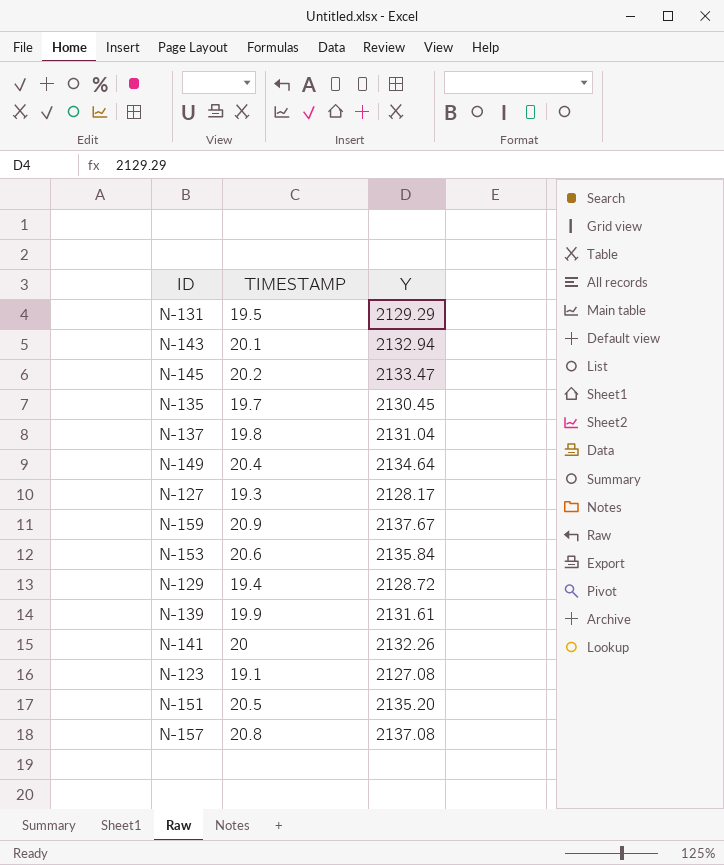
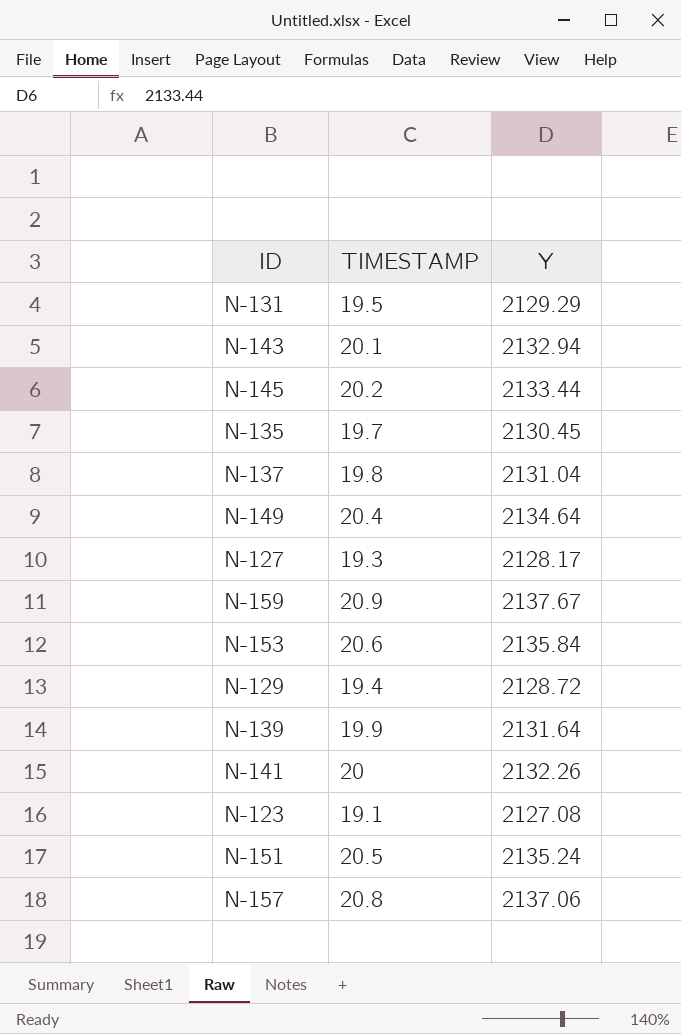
N-145 | Y: 2133.47 -> 2133.44
N-139 | Y: 2131.61 -> 2131.64
N-151 | Y: 2135.20 -> 2135.24
N-157 | Y: 2137.08 -> 2137.06

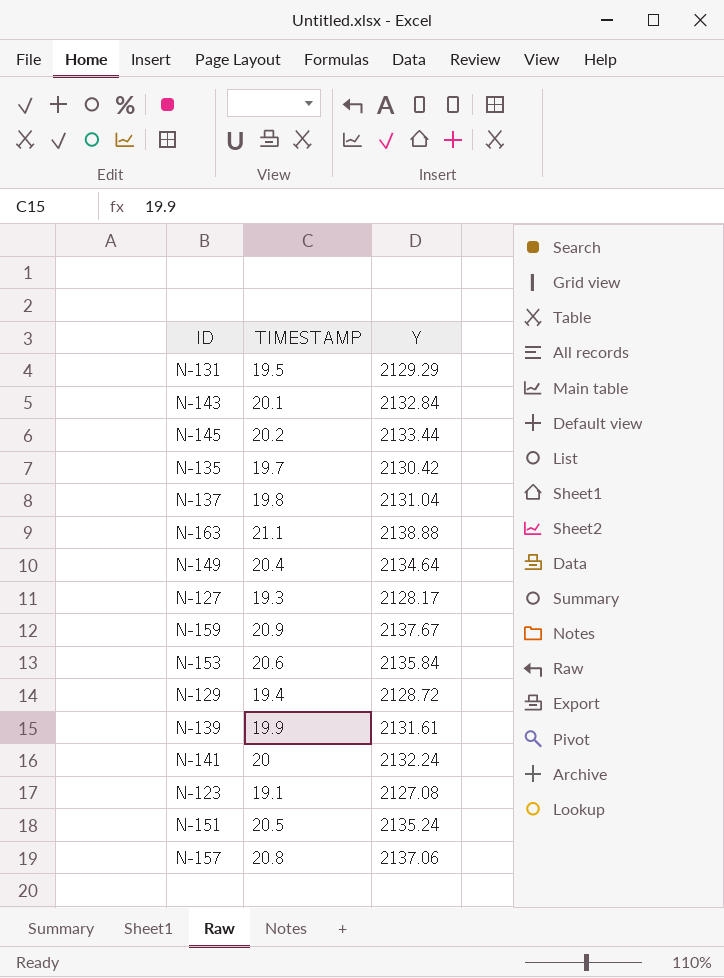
N-143 | Y: 2132.94 -> 2132.84
N-135 | Y: 2130.45 -> 2130.42
row N-163: none -> 21.1 | 2138.88
N-139 | Y: 2131.64 -> 2131.61
N-141 | Y: 2132.26 -> 2132.24

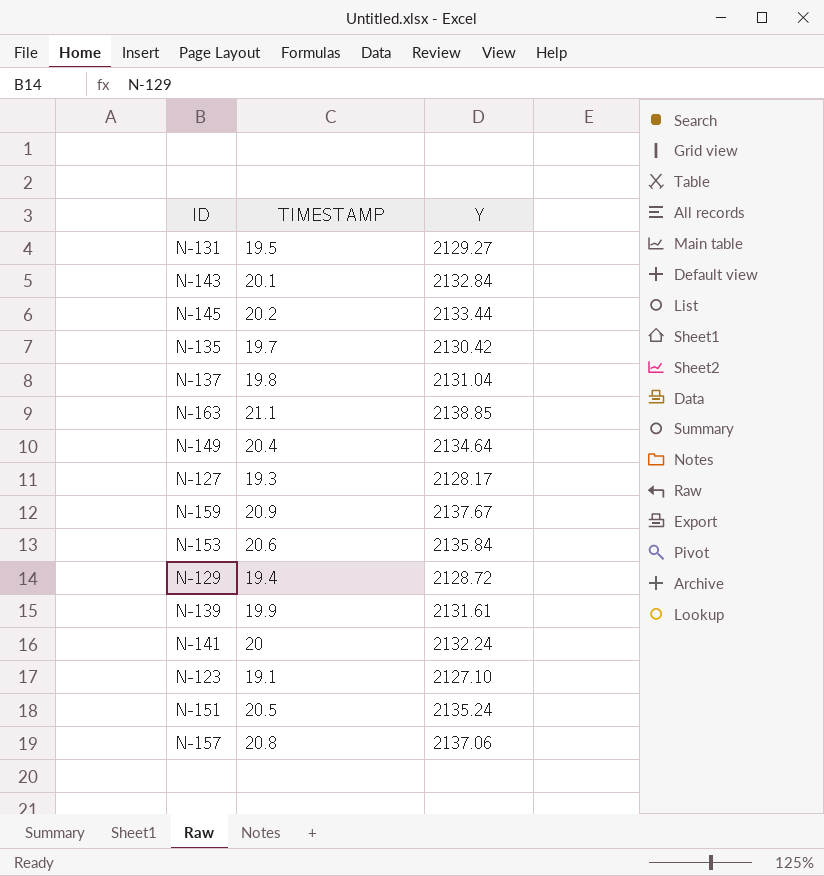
N-131 | Y: 2129.29 -> 2129.27
N-163 | Y: 2138.88 -> 2138.85
N-123 | Y: 2127.08 -> 2127.10

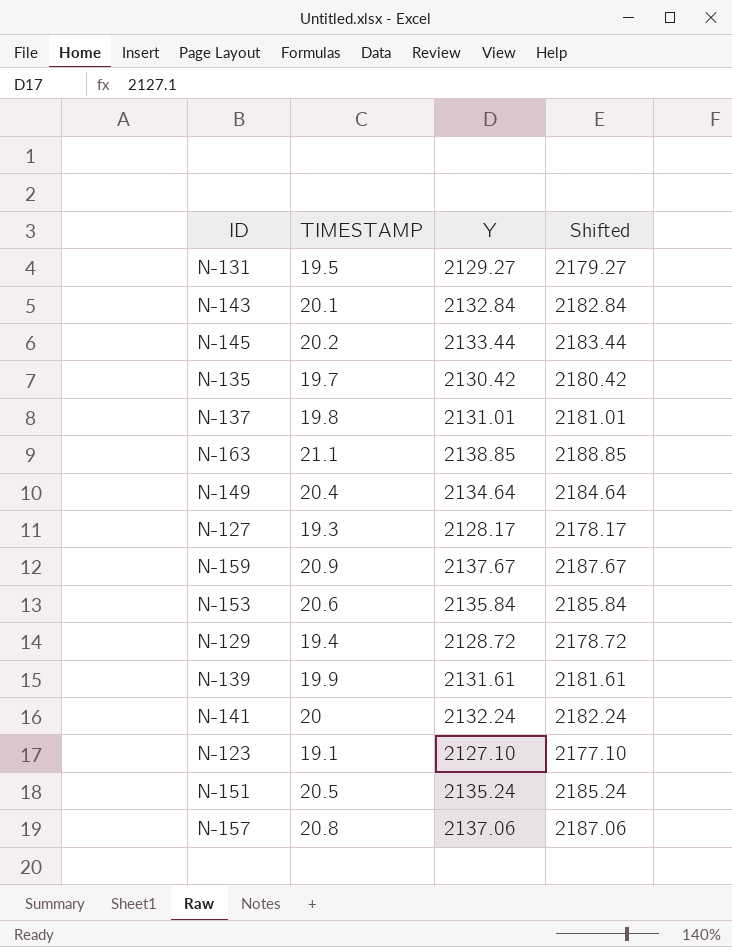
column Shifted | formula: none -> [Y] + 50
N-137 | Y: 2131.04 -> 2131.01

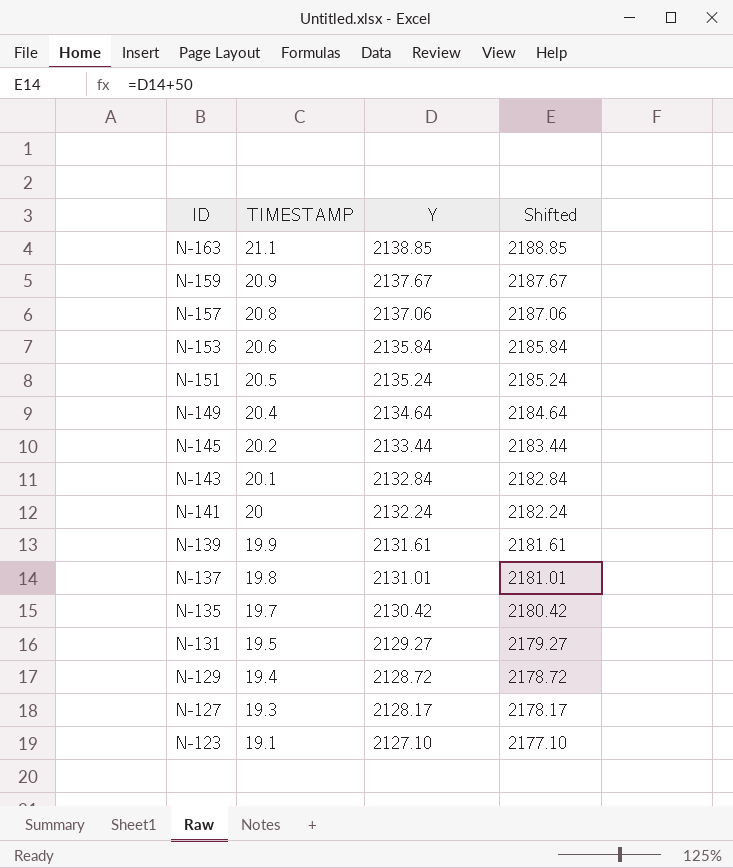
row order: none -> ID descending

